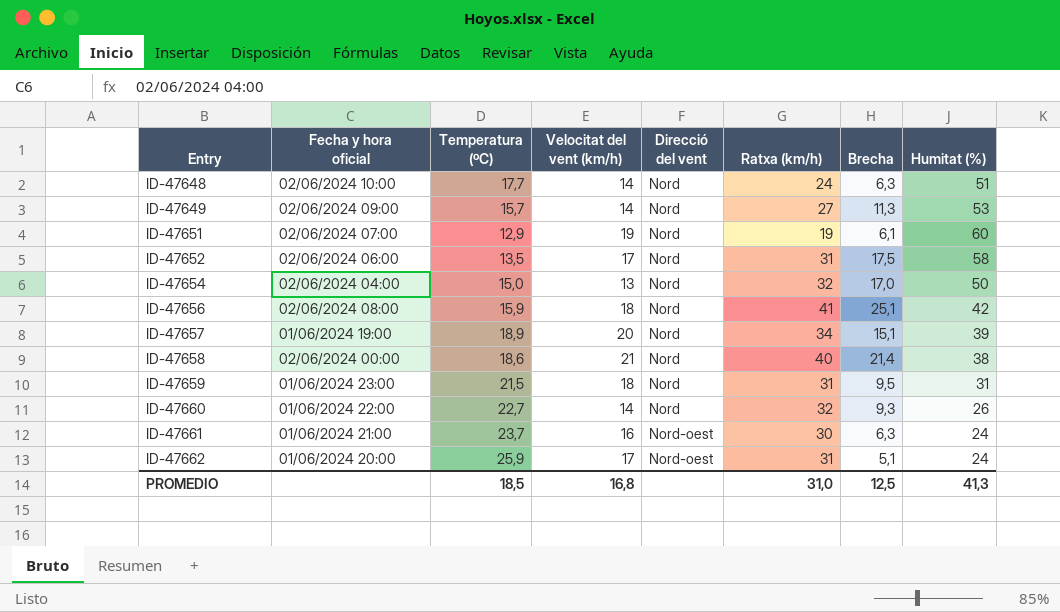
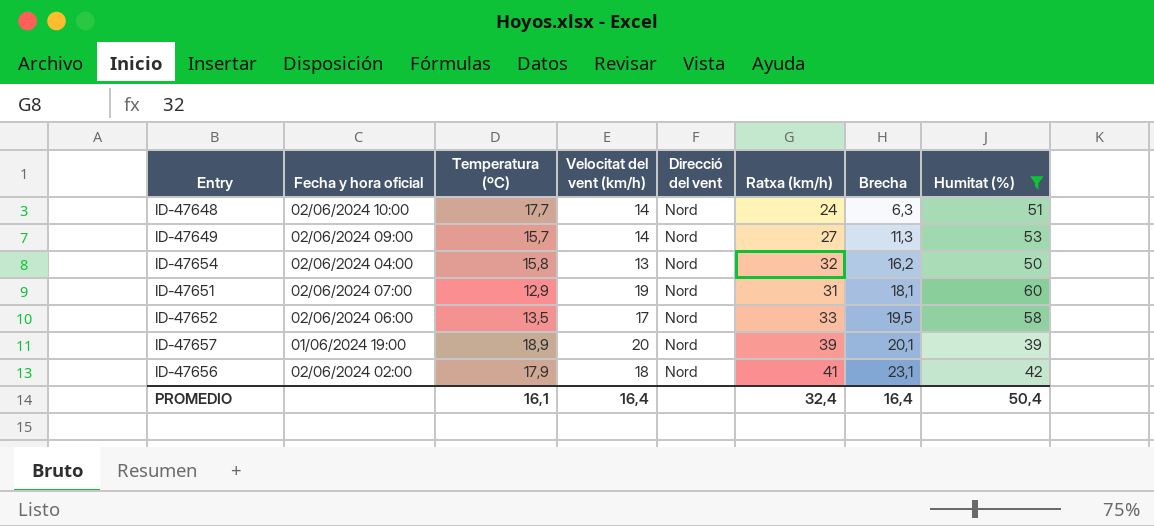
filter: none -> Humitat (%) >= 39
row order: Entry ascending -> Brecha ascending
ID-47654 | Temperatura (ºC): 15,0 -> 15,8
ID-47654 | Brecha: 17,0 -> 16,2
ID-47651 | Ratxa (km/h): 19 -> 31
ID-47651 | Brecha: 6,1 -> 18,1
ID-47652 | Ratxa (km/h): 31 -> 33
ID-47652 | Brecha: 17,5 -> 19,5
ID-47657 | Ratxa (km/h): 34 -> 39
ID-47657 | Brecha: 15,1 -> 20,1
ID-47656 | Fecha y hora oficial: 02/06/2024 08:00 -> 02/06/2024 02:00
ID-47656 | Temperatura (ºC): 15,9 -> 17,9
ID-47656 | Brecha: 25,1 -> 23,1
PROMEDIO | Temperatura (ºC): 18,5 -> 16,1
PROMEDIO | Velocitat del vent (km/h): 16,8 -> 16,4
PROMEDIO | Ratxa (km/h): 31,0 -> 32,4
PROMEDIO | Brecha: 12,5 -> 16,4
PROMEDIO | Humitat (%): 41,3 -> 50,4

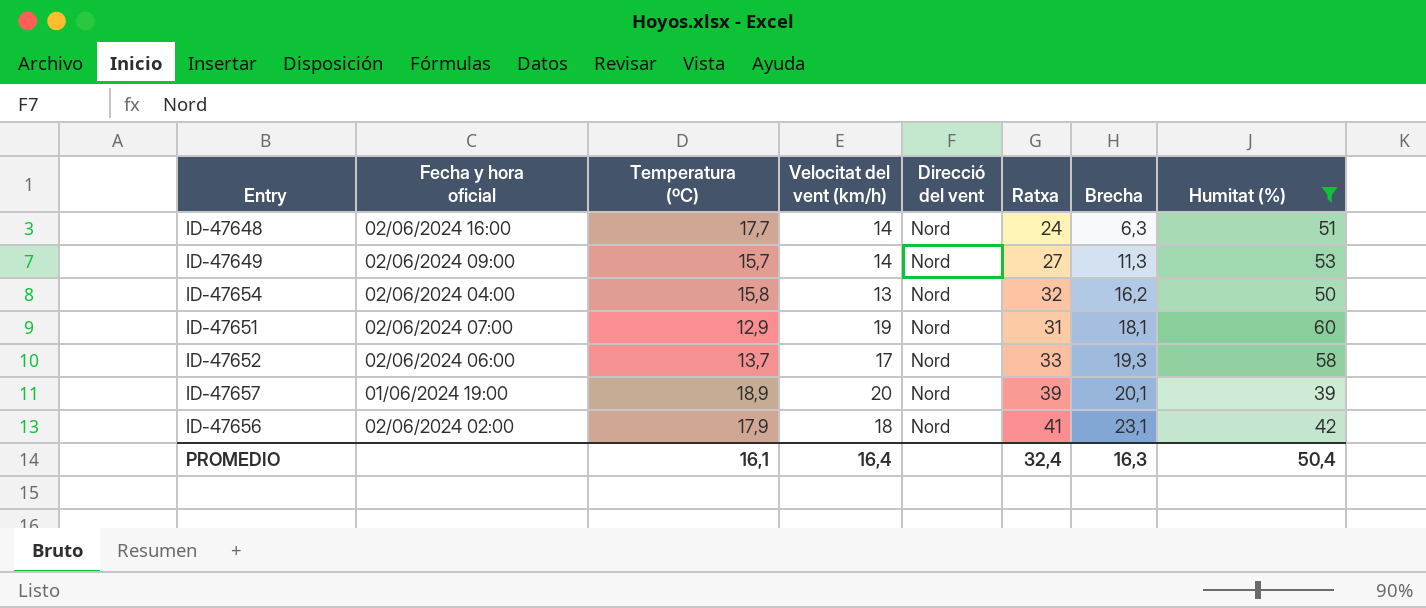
column name: Ratxa (km/h) -> Ratxa
ID-47648 | Fecha y hora oficial: 02/06/2024 10:00 -> 02/06/2024 16:00
ID-47652 | Temperatura (ºC): 13,5 -> 13,7
ID-47652 | Brecha: 19,5 -> 19,3
PROMEDIO | Brecha: 16,4 -> 16,3

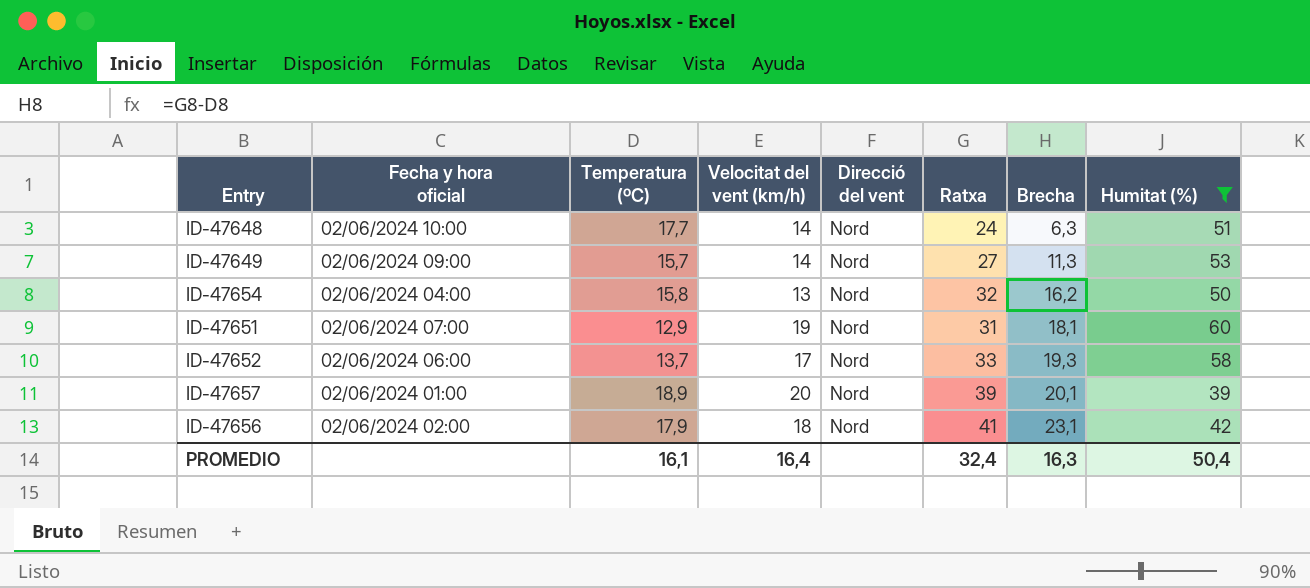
ID-47648 | Fecha y hora oficial: 02/06/2024 16:00 -> 02/06/2024 10:00
ID-47657 | Fecha y hora oficial: 01/06/2024 19:00 -> 02/06/2024 01:00

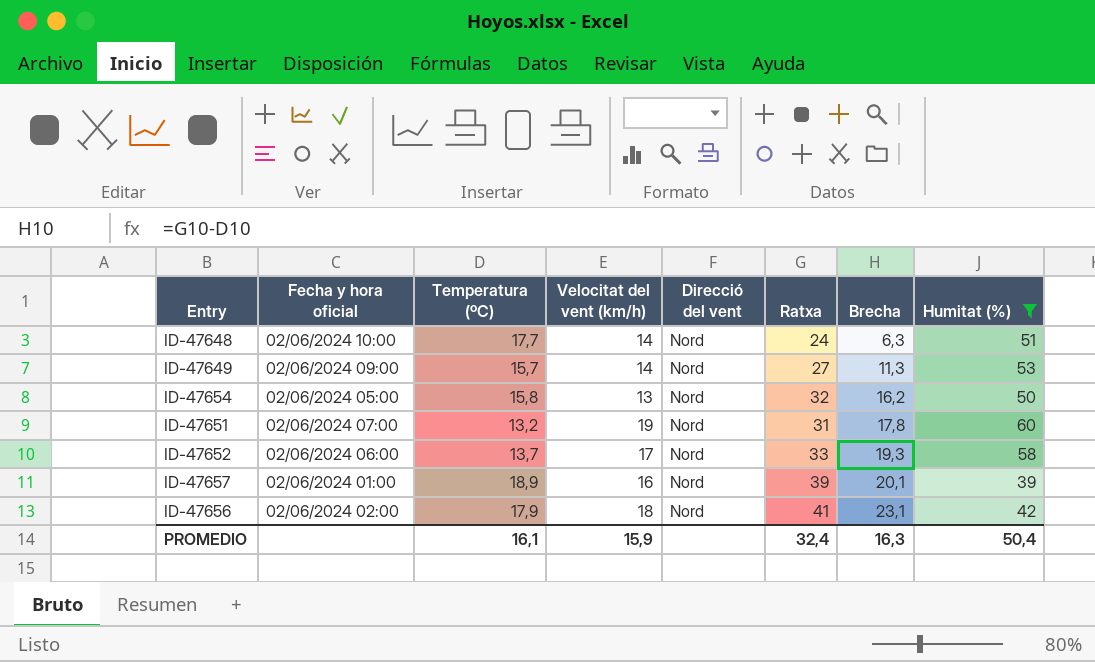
ID-47654 | Fecha y hora oficial: 02/06/2024 04:00 -> 02/06/2024 05:00
ID-47651 | Temperatura (ºC): 12,9 -> 13,2
ID-47651 | Brecha: 18,1 -> 17,8
ID-47657 | Velocitat del vent (km/h): 20 -> 16
PROMEDIO | Velocitat del vent (km/h): 16,4 -> 15,9

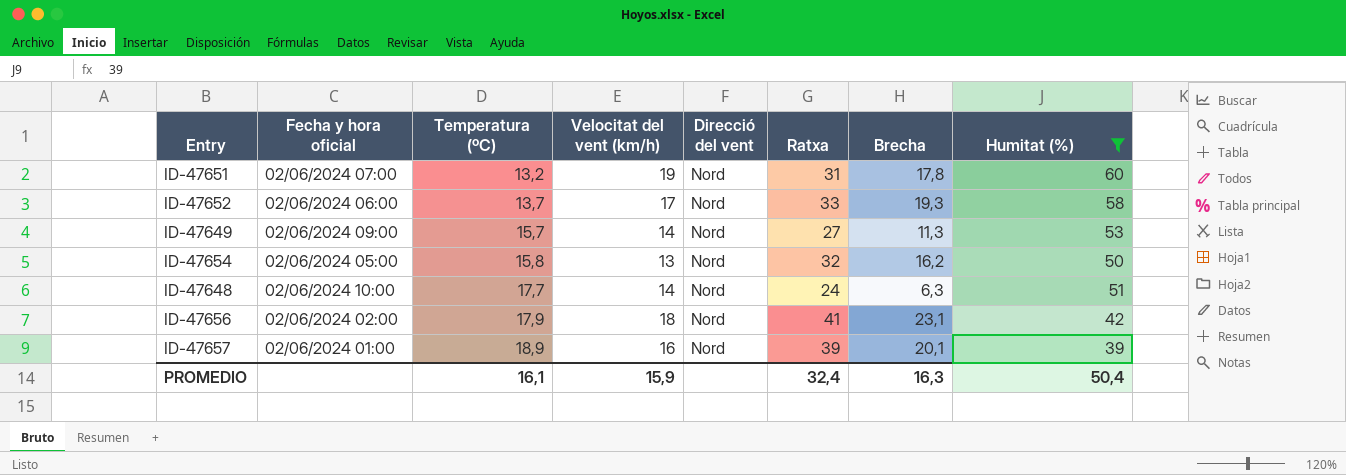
row order: Brecha ascending -> Temperatura (ºC) ascending

